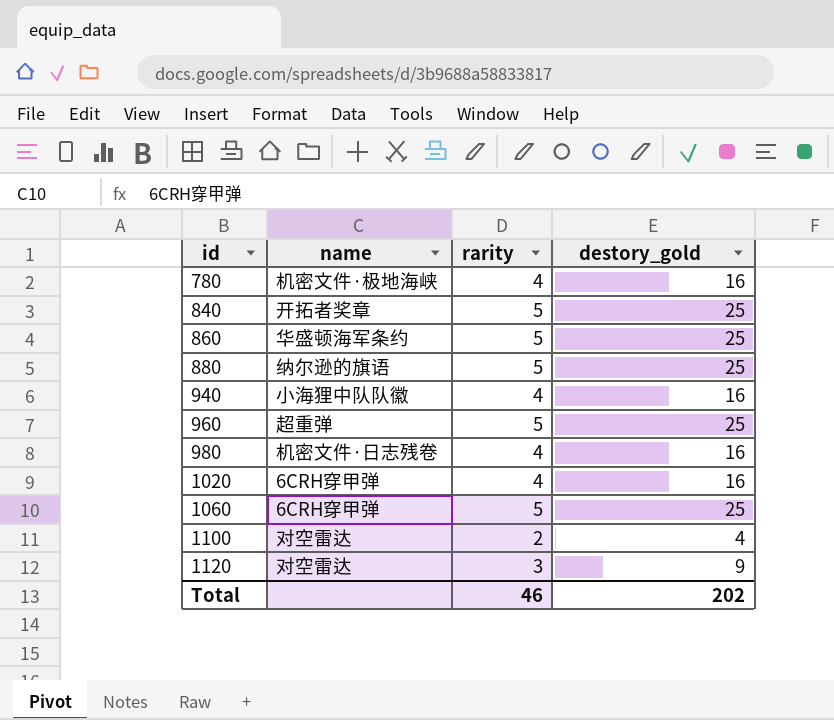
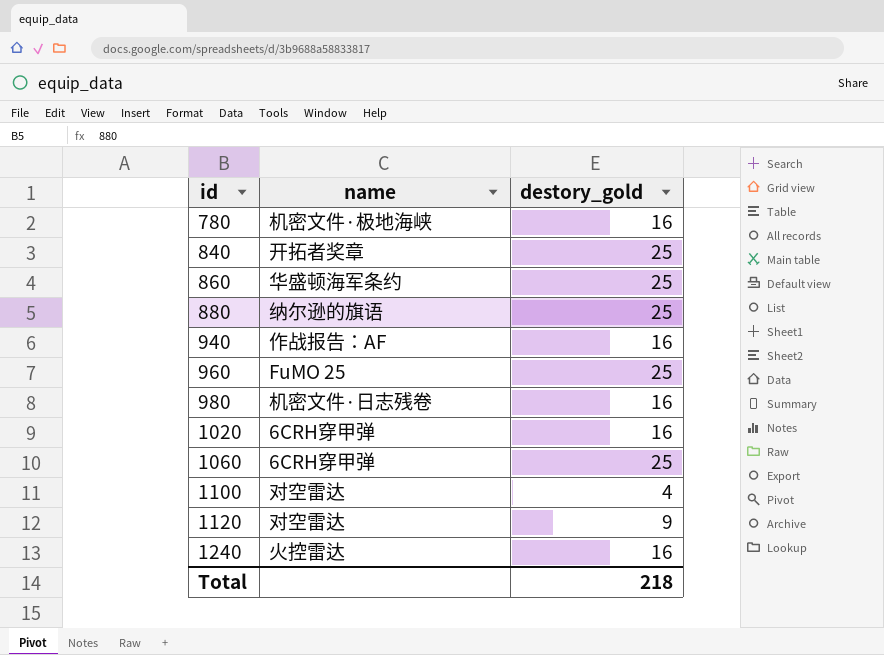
column rarity | position: 3 -> none
940 | name: 小海狸中队队徽 -> 作战报告：AF
960 | name: 超重弹 -> FuMO 25
row 1240: none -> 火控雷达 | 16
Total | destory_gold: 202 -> 218

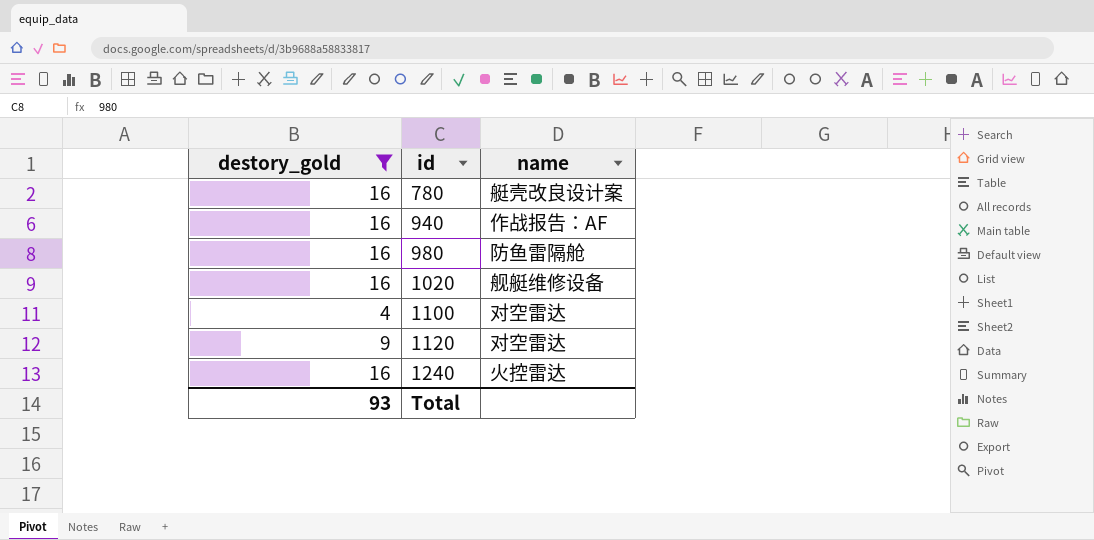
filter: none -> destory_gold != 25
column destory_gold | position: 3 -> 1
780 | name: 机密文件·极地海峡 -> 艇壳改良设计案
980 | name: 机密文件·日志残卷 -> 防鱼雷隔舱
1020 | name: 6CRH穿甲弹 -> 舰艇维修设备
Total | destory_gold: 218 -> 93

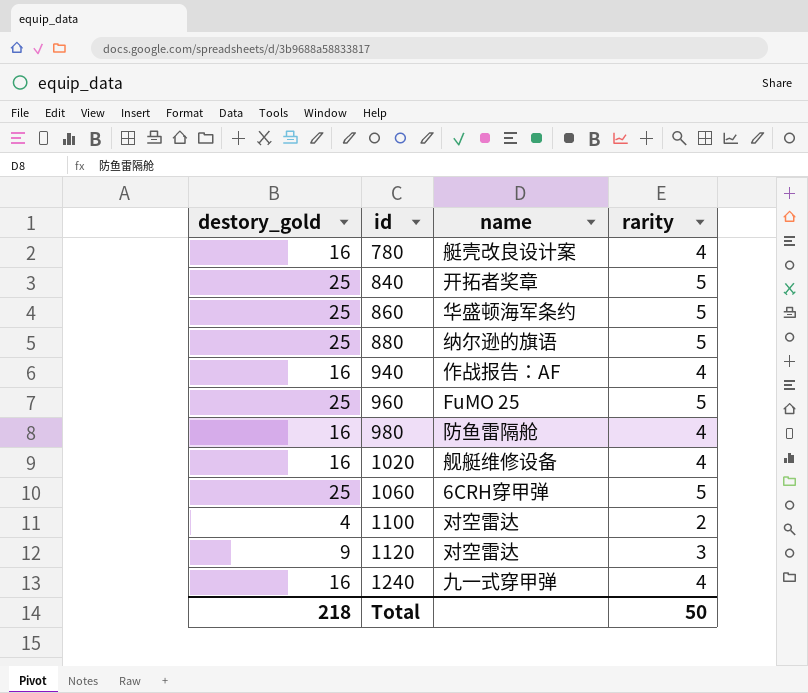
filter: destory_gold != 25 -> none
column rarity | position: none -> 4
1240 | name: 火控雷达 -> 九一式穿甲弹
Total | destory_gold: 93 -> 218

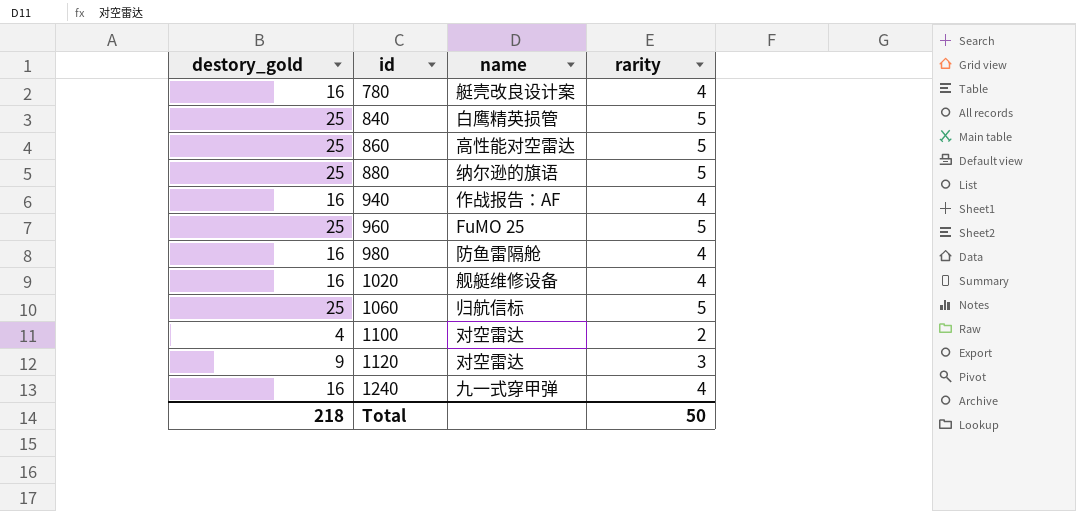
840 | name: 开拓者奖章 -> 白鹰精英损管
860 | name: 华盛顿海军条约 -> 高性能对空雷达
1060 | name: 6CRH穿甲弹 -> 归航信标

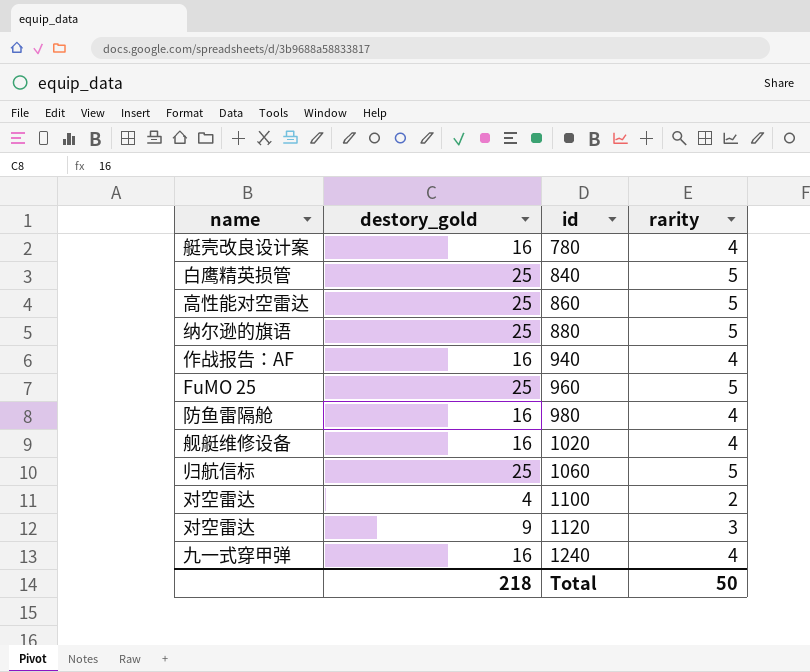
column name | position: 3 -> 1

